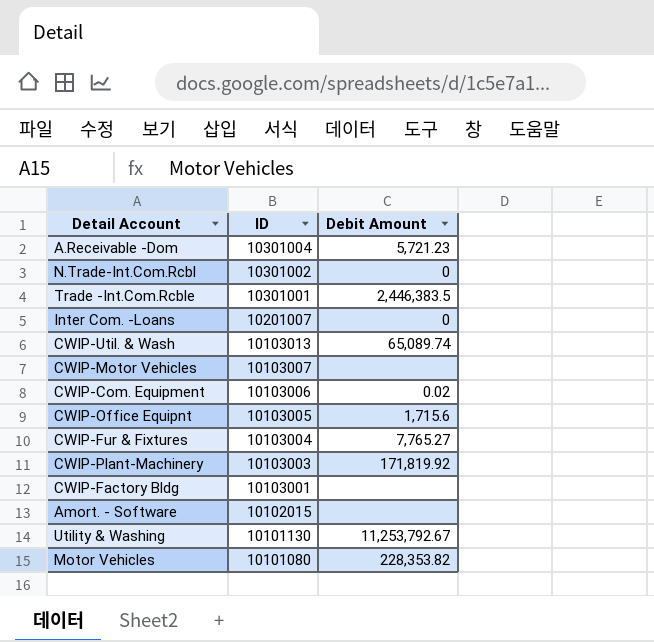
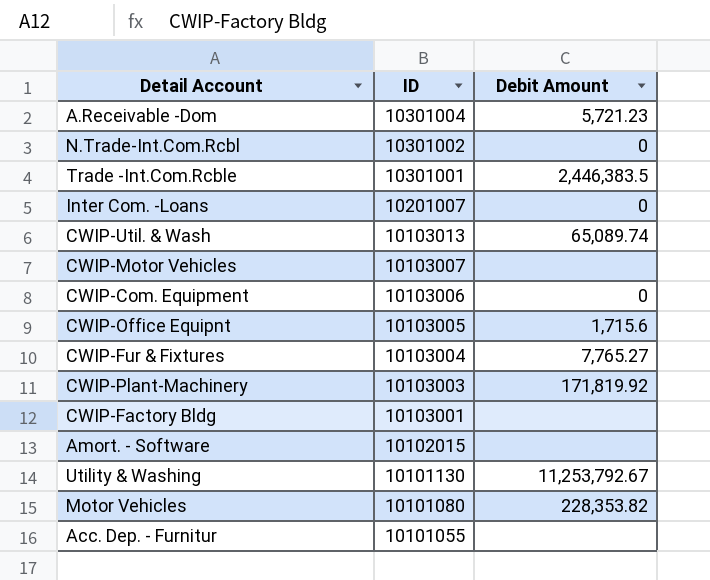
CWIP-Com. Equipment | Debit Amount: 0.02 -> 0
row Acc. Dep. - Furnitur: none -> 10101055 | none

